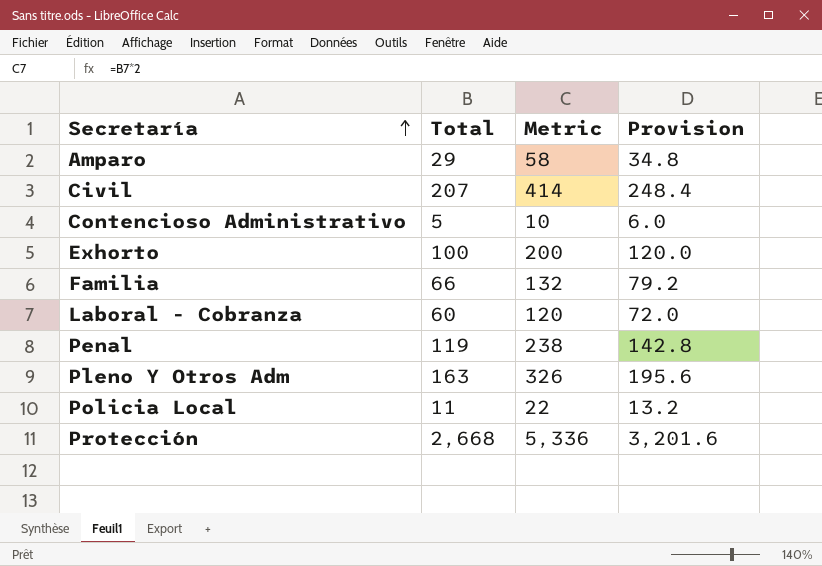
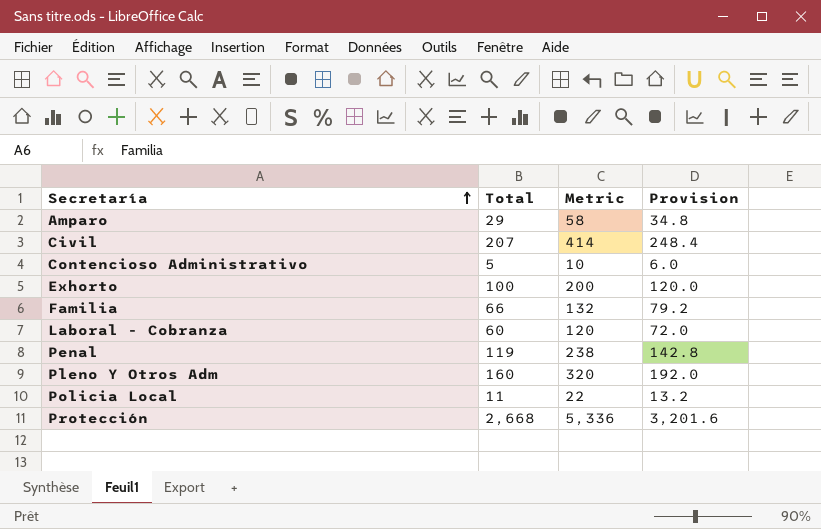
Pleno Y Otros Adm | Total: 163 -> 160
Pleno Y Otros Adm | Metric: 326 -> 320
Pleno Y Otros Adm | Provision: 195.6 -> 192.0

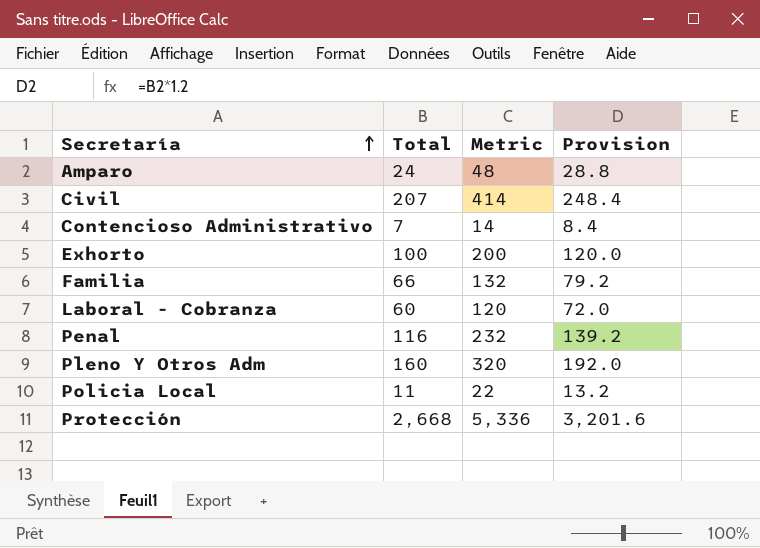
Amparo | Total: 29 -> 24
Amparo | Metric: 58 -> 48
Amparo | Provision: 34.8 -> 28.8
Contencioso Administrativo | Total: 5 -> 7
Contencioso Administrativo | Metric: 10 -> 14
Contencioso Administrativo | Provision: 6.0 -> 8.4
Penal | Total: 119 -> 116
Penal | Metric: 238 -> 232
Penal | Provision: 142.8 -> 139.2

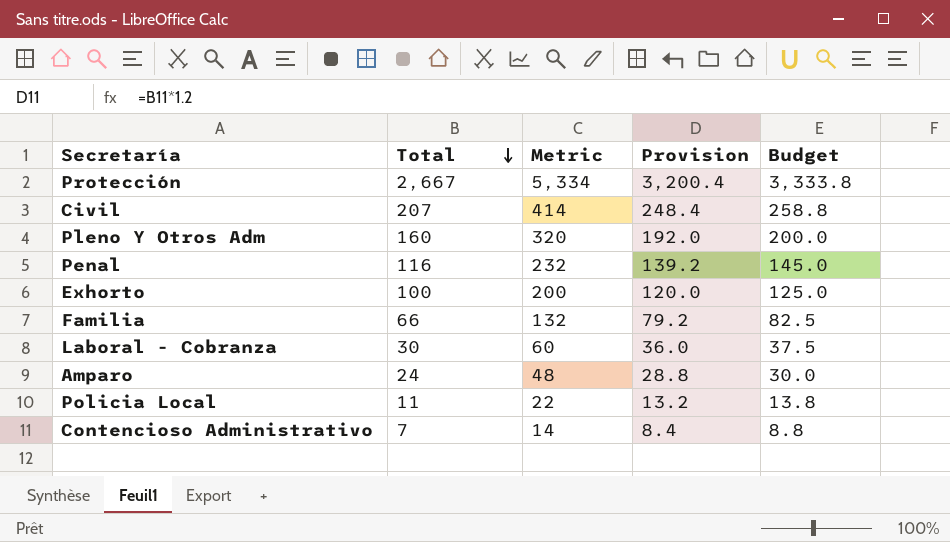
row order: Secretaría ascending -> Total descending
column Budget | formula: none -> [Total] * 1.25
Protección | Total: 2,668 -> 2,667
Protección | Metric: 5,336 -> 5,334
Protección | Provision: 3,201.6 -> 3,200.4
Laboral - Cobranza | Total: 60 -> 30
Laboral - Cobranza | Metric: 120 -> 60
Laboral - Cobranza | Provision: 72.0 -> 36.0

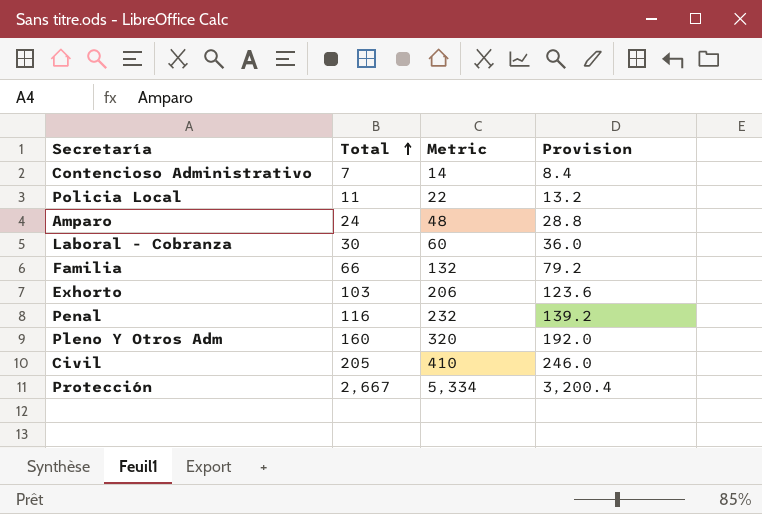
row order: Total descending -> Total ascending
column Budget | formula: [Total] * 1.25 -> none
Exhorto | Total: 100 -> 103
Exhorto | Metric: 200 -> 206
Exhorto | Provision: 120.0 -> 123.6
Civil | Total: 207 -> 205
Civil | Metric: 414 -> 410
Civil | Provision: 248.4 -> 246.0

